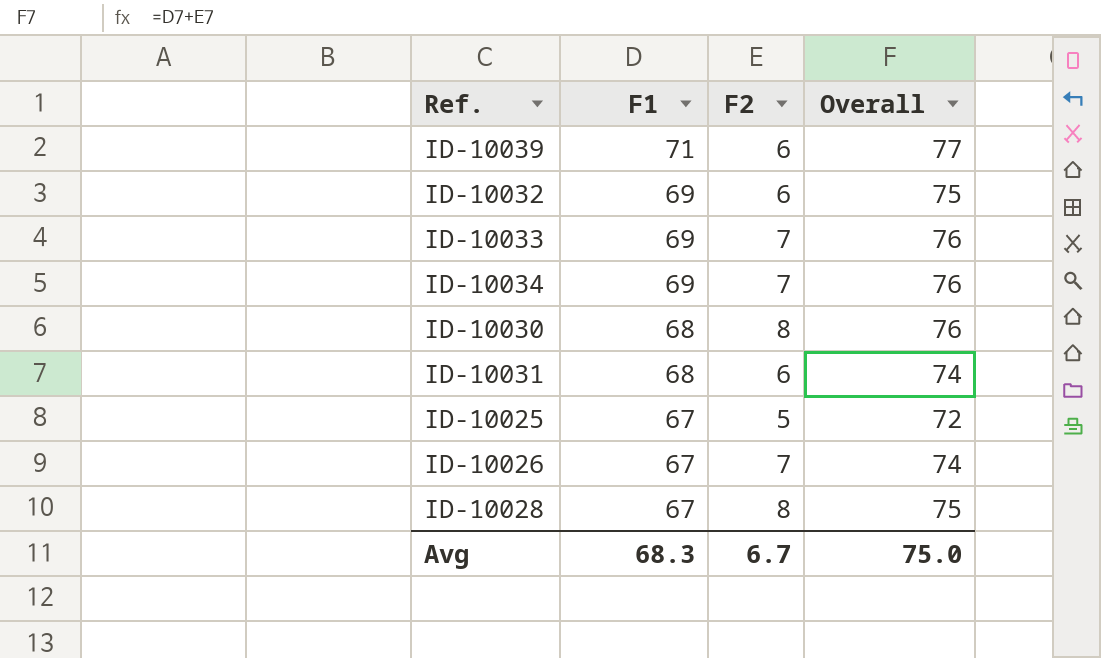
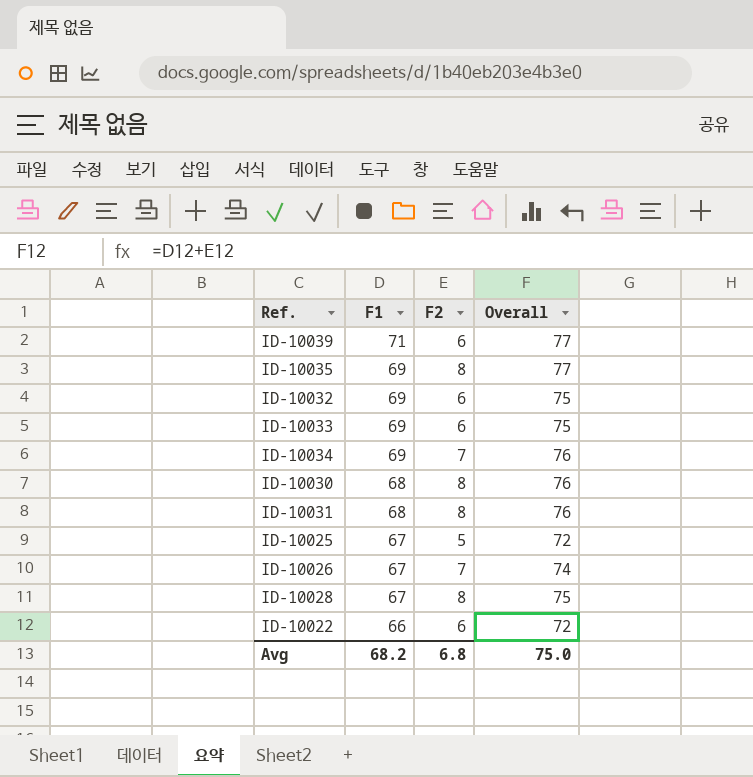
row ID-10035: none -> 69 | 8 | 77
ID-10033 | F2: 7 -> 6
ID-10033 | Overall: 76 -> 75
ID-10031 | F2: 6 -> 8
ID-10031 | Overall: 74 -> 76
row ID-10022: none -> 66 | 6 | 72
Avg | F1: 68.3 -> 68.2
Avg | F2: 6.7 -> 6.8

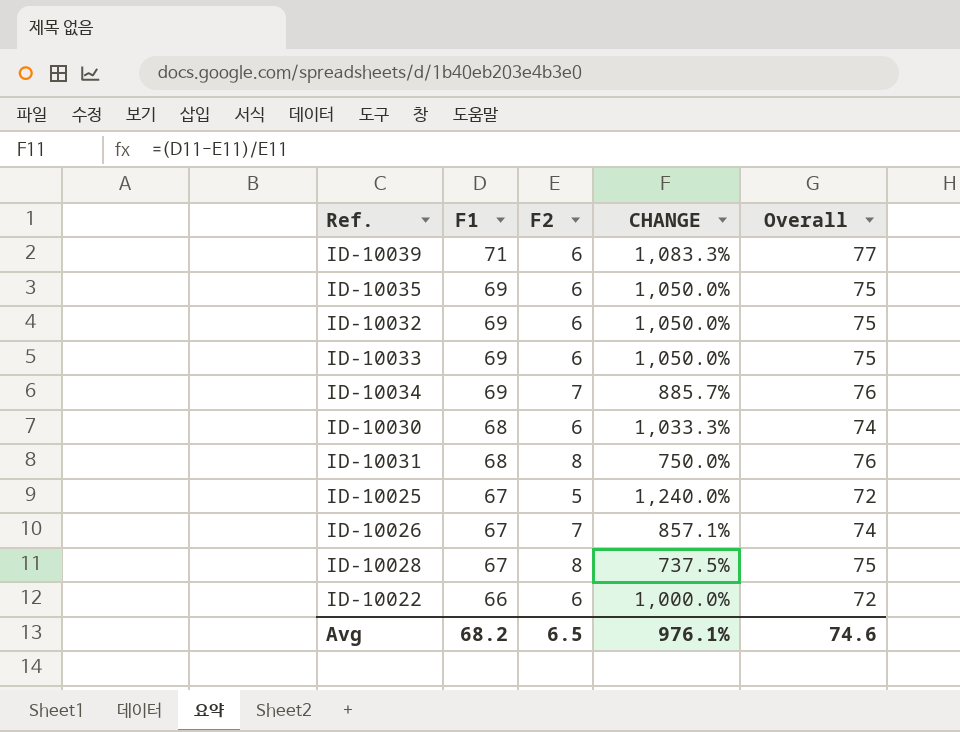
column CHANGE | formula: none -> ([F1] - [F2]) / [F2]
ID-10035 | F2: 8 -> 6
ID-10035 | Overall: 77 -> 75
ID-10030 | F2: 8 -> 6
ID-10030 | Overall: 76 -> 74
Avg | F2: 6.8 -> 6.5
Avg | Overall: 75.0 -> 74.6

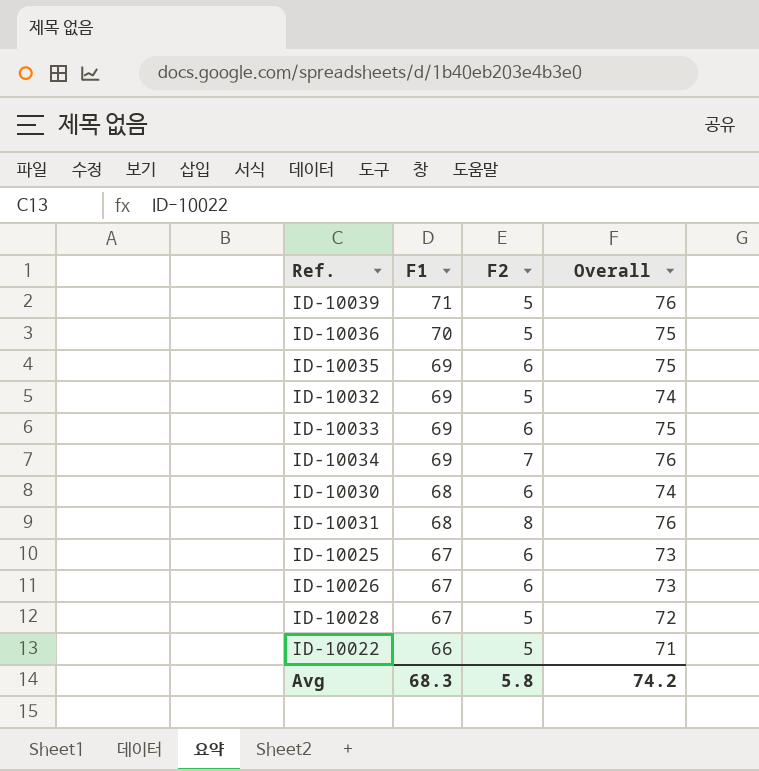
column CHANGE | formula: ([F1] - [F2]) / [F2] -> none
ID-10039 | F2: 6 -> 5
ID-10039 | Overall: 77 -> 76
row ID-10036: none -> 70 | 5 | 75
ID-10032 | F2: 6 -> 5
ID-10032 | Overall: 75 -> 74
ID-10025 | F2: 5 -> 6
ID-10025 | Overall: 72 -> 73
ID-10026 | F2: 7 -> 6
ID-10026 | Overall: 74 -> 73
ID-10028 | F2: 8 -> 5
ID-10028 | Overall: 75 -> 72
ID-10022 | F2: 6 -> 5
ID-10022 | Overall: 72 -> 71
Avg | F1: 68.2 -> 68.3
Avg | F2: 6.5 -> 5.8
Avg | Overall: 74.6 -> 74.2

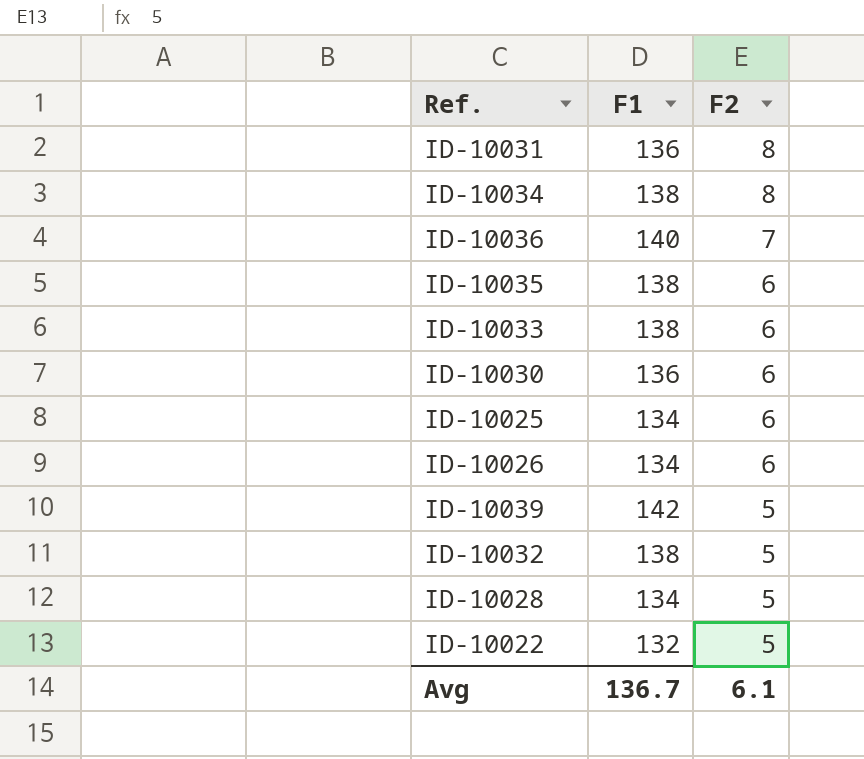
row order: F1 descending -> F2 descending
column Overall | formula: [F1] + [F2] -> none
ID-10031 | F1: 68 -> 136
ID-10034 | F1: 69 -> 138
ID-10034 | F2: 7 -> 8
ID-10036 | F1: 70 -> 140
ID-10036 | F2: 5 -> 7
ID-10035 | F1: 69 -> 138
ID-10033 | F1: 69 -> 138
ID-10030 | F1: 68 -> 136
ID-10025 | F1: 67 -> 134
ID-10026 | F1: 67 -> 134
ID-10039 | F1: 71 -> 142
ID-10032 | F1: 69 -> 138
ID-10028 | F1: 67 -> 134
ID-10022 | F1: 66 -> 132
Avg | F1: 68.3 -> 136.7
Avg | F2: 5.8 -> 6.1

